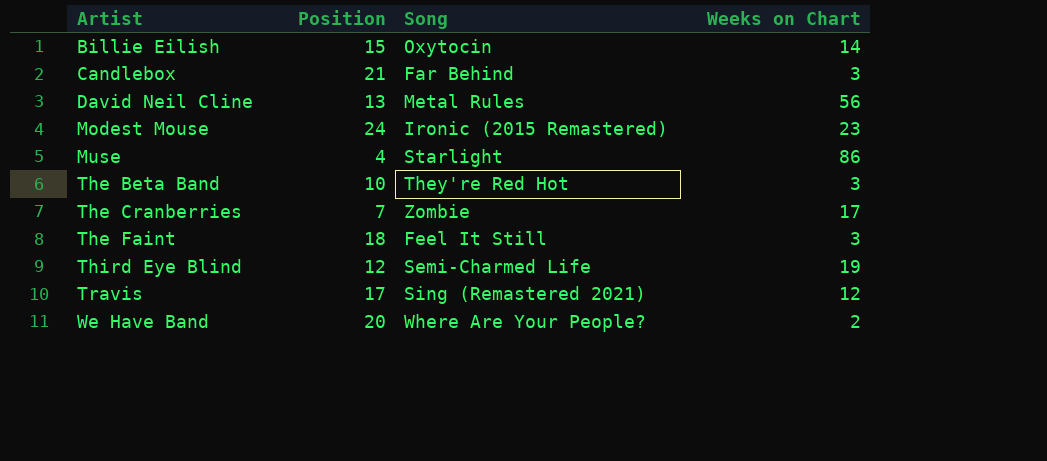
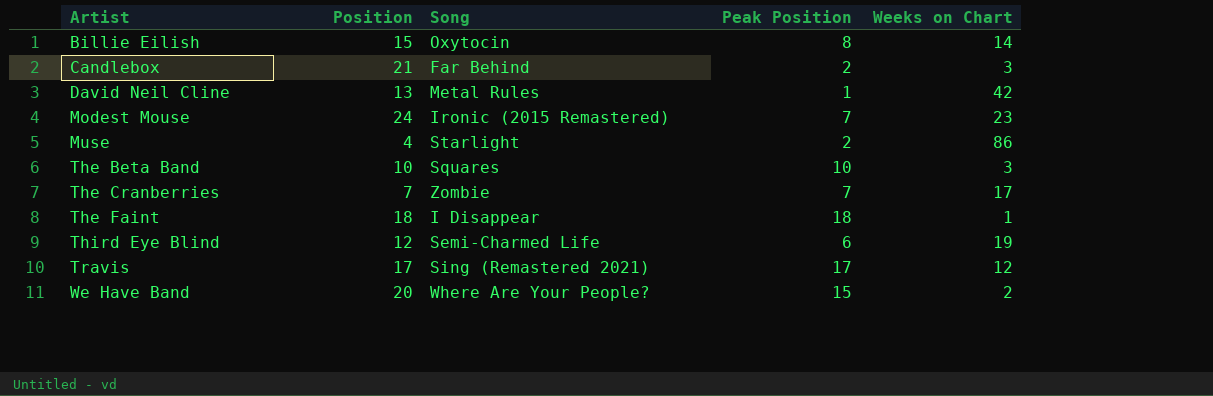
column Peak Position | position: none -> 4
David Neil Cline | Weeks on Chart: 56 -> 42
The Beta Band | Song: They're Red Hot -> Squares
The Faint | Song: Feel It Still -> I Disappear
The Faint | Weeks on Chart: 3 -> 1

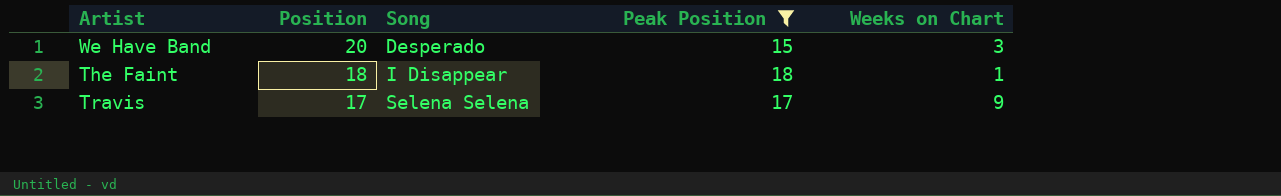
filter: none -> Peak Position >= 15
row order: Artist ascending -> Position descending
We Have Band | Song: Where Are Your People? -> Desperado
We Have Band | Weeks on Chart: 2 -> 3
Travis | Song: Sing (Remastered 2021) -> Selena Selena
Travis | Weeks on Chart: 12 -> 9

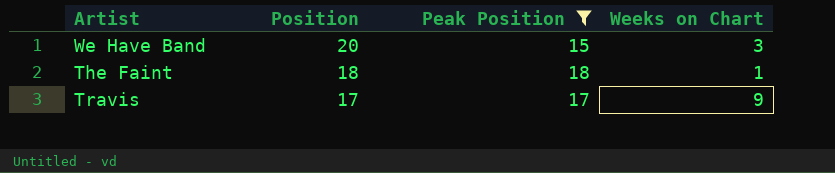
column Song | position: 3 -> none

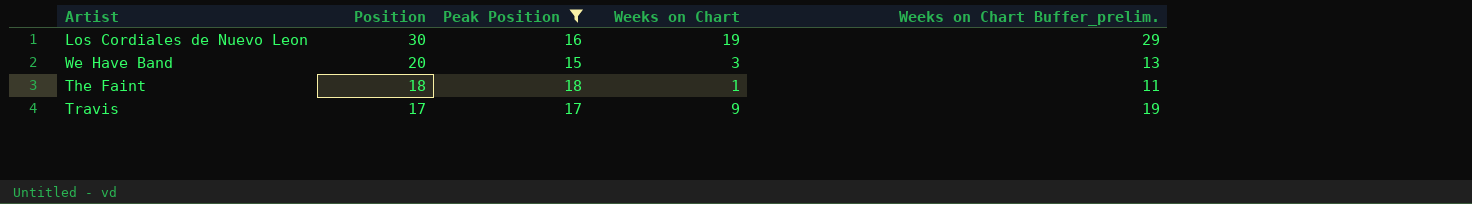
column Weeks on Chart Buffer_prelim. | formula: none -> [Weeks on Chart] + 10
row Los Cordiales de Nuevo Leon: none -> 30 | 16 | 19 | 29

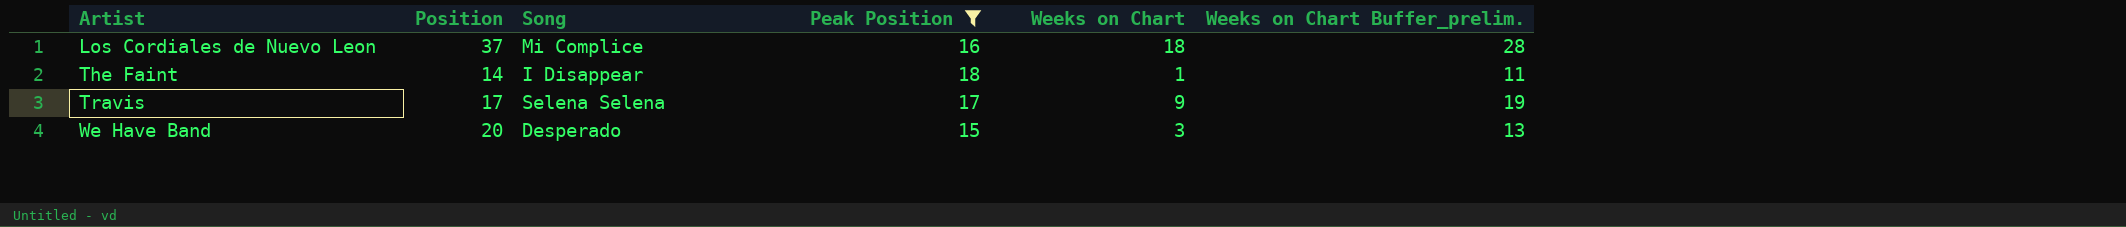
row order: Position descending -> Artist ascending
column Song | position: none -> 3
Los Cordiales de Nuevo Leon | Position: 30 -> 37
Los Cordiales de Nuevo Leon | Weeks on Chart: 19 -> 18
Los Cordiales de Nuevo Leon | Weeks on Chart Buffer_prelim.: 29 -> 28
The Faint | Position: 18 -> 14

